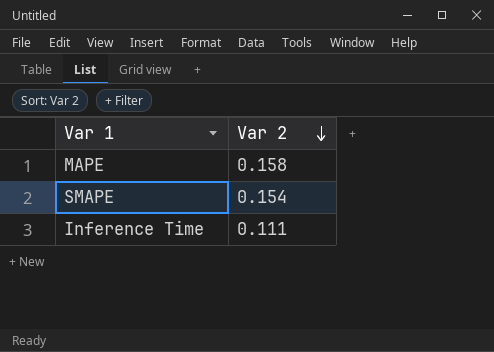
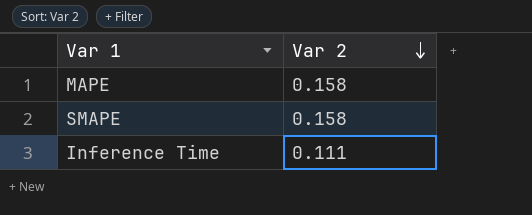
SMAPE | Var 2: 0.154 -> 0.158

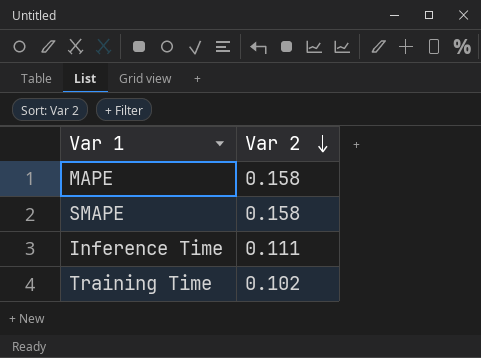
row Training Time: none -> 0.102

